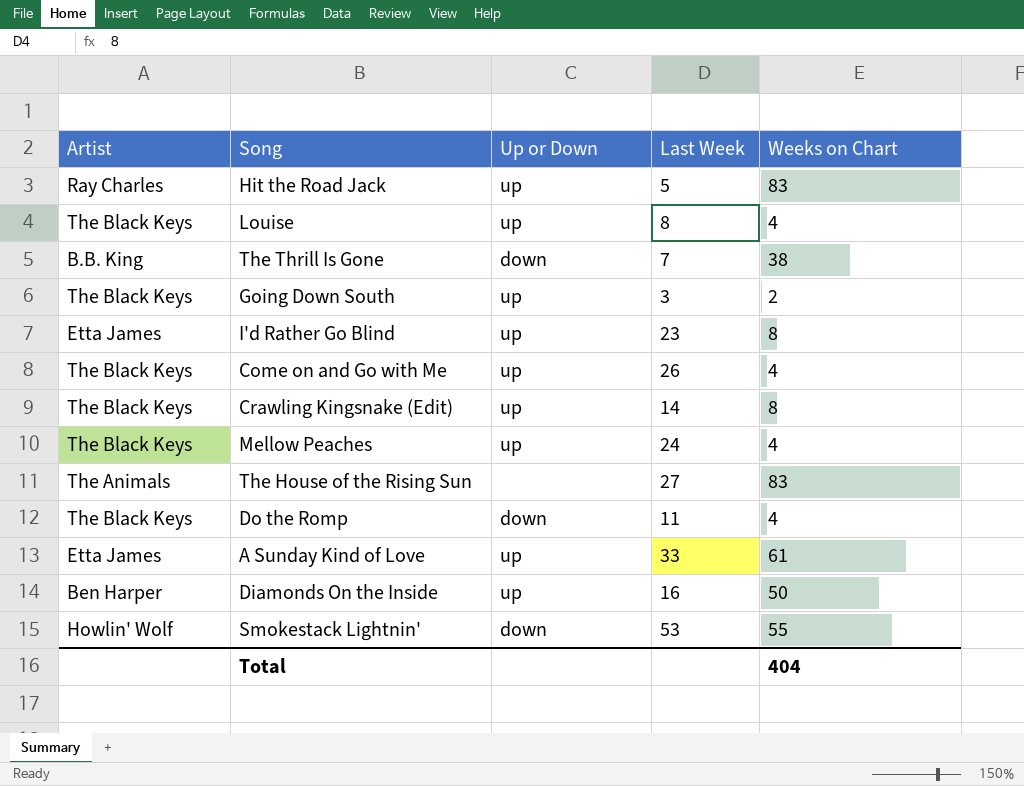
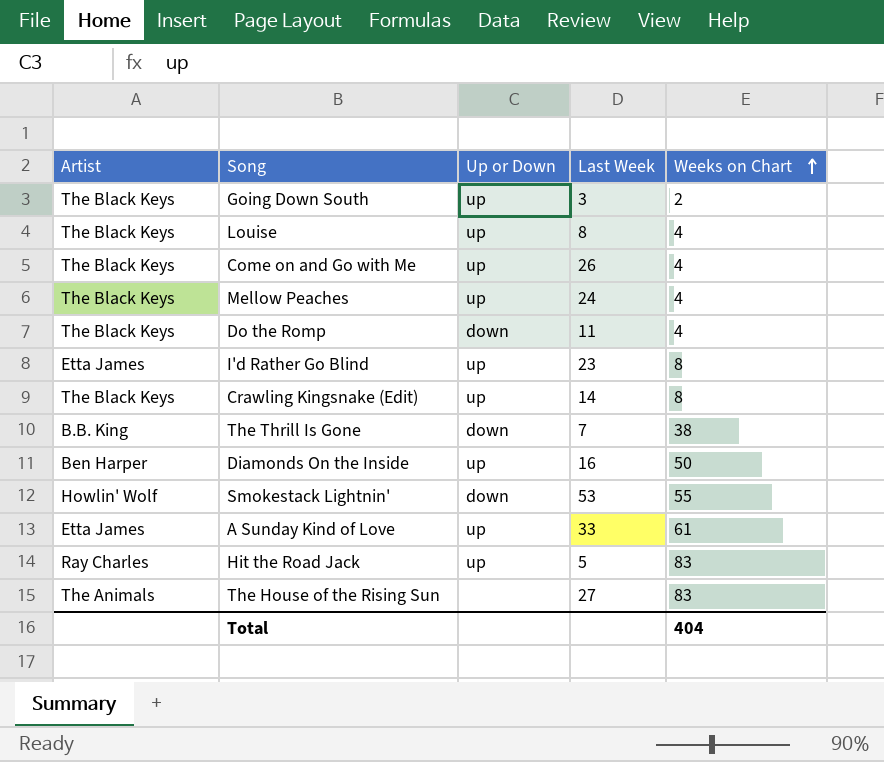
row order: none -> Weeks on Chart ascending

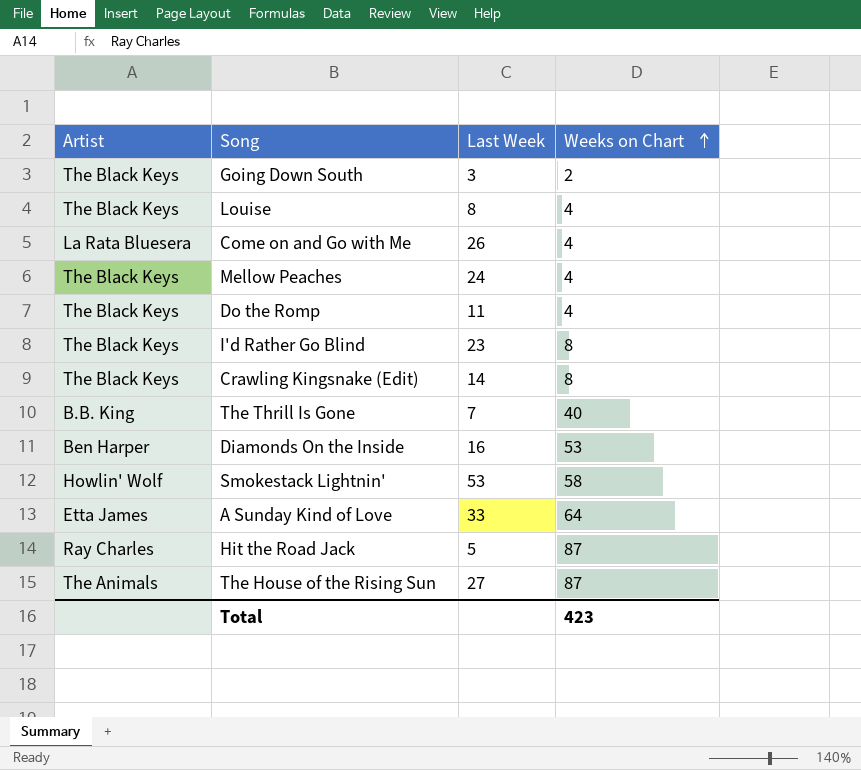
column Up or Down | position: 3 -> none
Come on and Go with Me | Artist: The Black Keys -> La Rata Bluesera
I'd Rather Go Blind | Artist: Etta James -> The Black Keys
The Thrill Is Gone | Weeks on Chart: 38 -> 40
Diamonds On the Inside | Weeks on Chart: 50 -> 53
Smokestack Lightnin' | Weeks on Chart: 55 -> 58
A Sunday Kind of Love | Weeks on Chart: 61 -> 64
Hit the Road Jack | Weeks on Chart: 83 -> 87
The House of the Rising Sun | Weeks on Chart: 83 -> 87
Total | Weeks on Chart: 404 -> 423

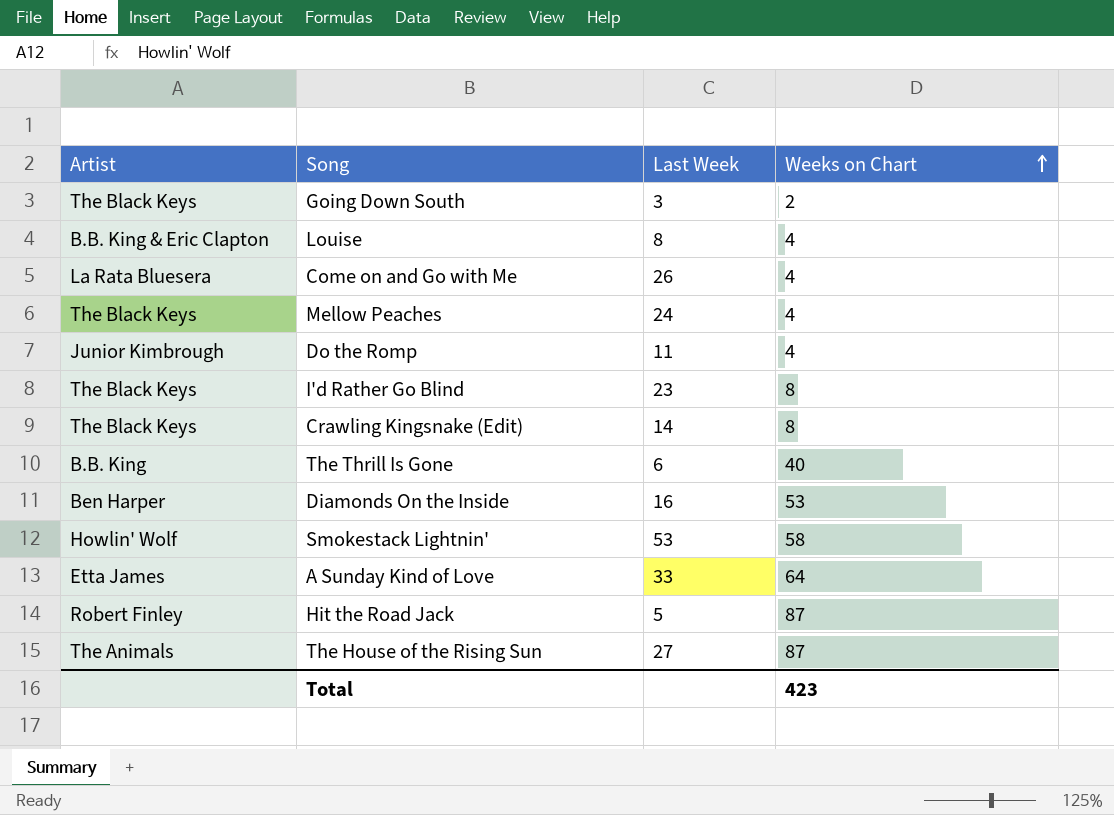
Louise | Artist: The Black Keys -> B.B. King & Eric Clapton
Do the Romp | Artist: The Black Keys -> Junior Kimbrough
The Thrill Is Gone | Last Week: 7 -> 6
Hit the Road Jack | Artist: Ray Charles -> Robert Finley

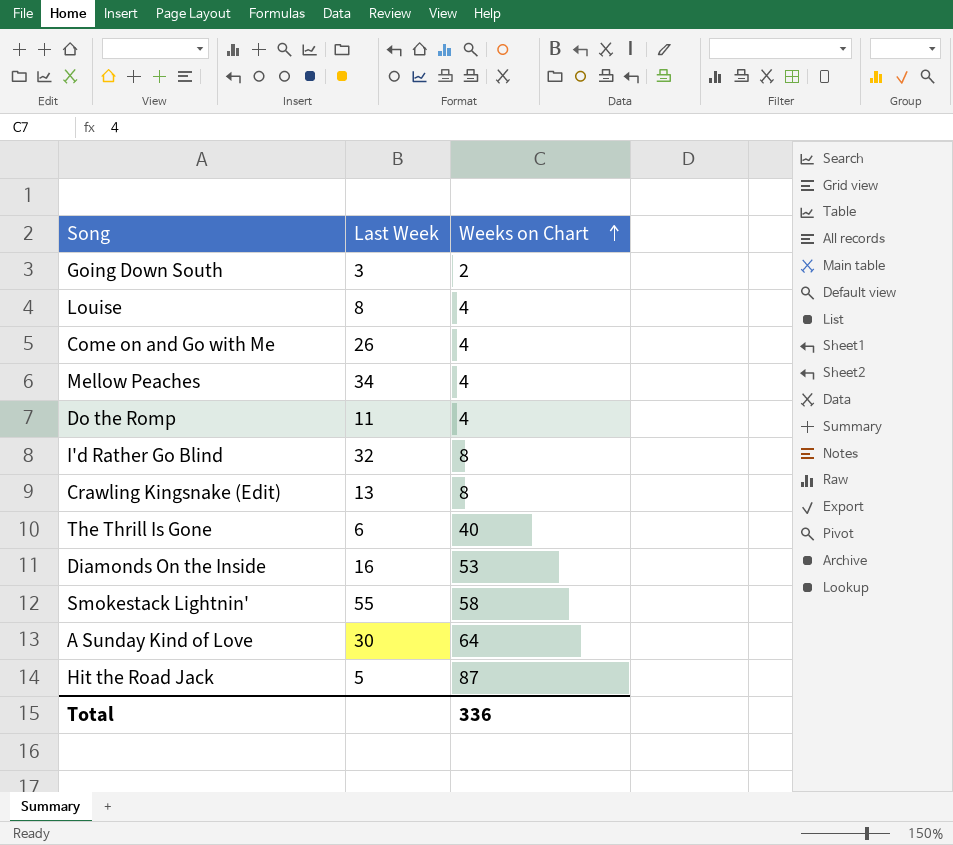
column Artist | position: 1 -> none
row The House of the Rising Sun: The Animals | 27 | 87 -> none
Mellow Peaches | Last Week: 24 -> 34
I'd Rather Go Blind | Last Week: 23 -> 32
Crawling Kingsnake (Edit) | Last Week: 14 -> 13
Smokestack Lightnin' | Last Week: 53 -> 55
A Sunday Kind of Love | Last Week: 33 -> 30
Total | Weeks on Chart: 423 -> 336

